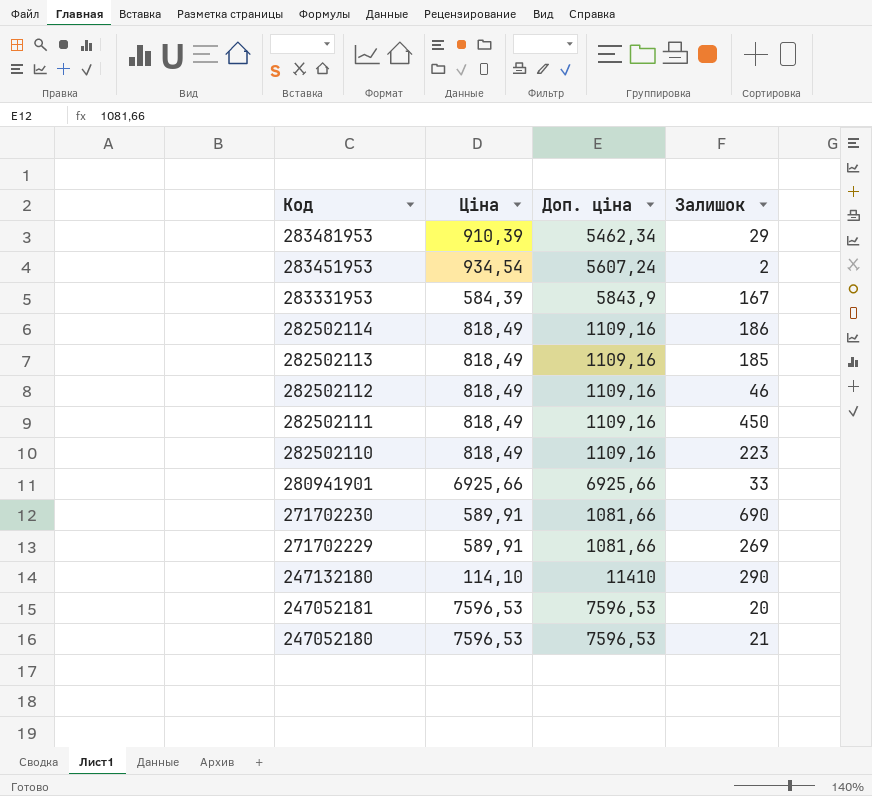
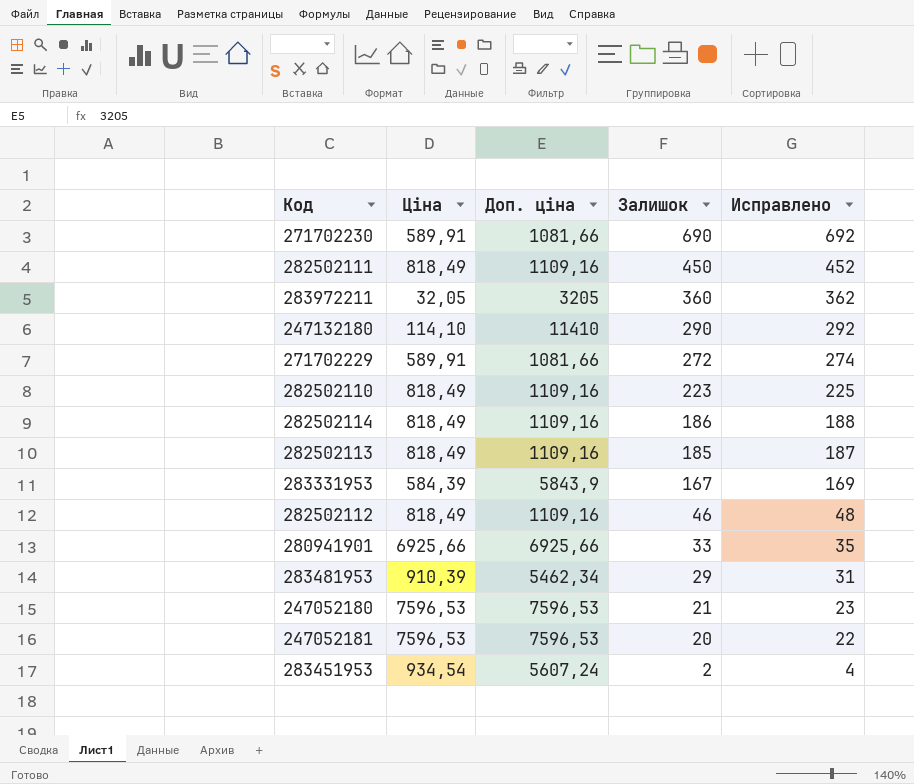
row order: Код descending -> Залишок descending
column Исправлено | formula: none -> [Залишок] + 2
row 283972211: none -> 32,05 | 3205 | 360 | 362
271702229 | Залишок: 269 -> 272

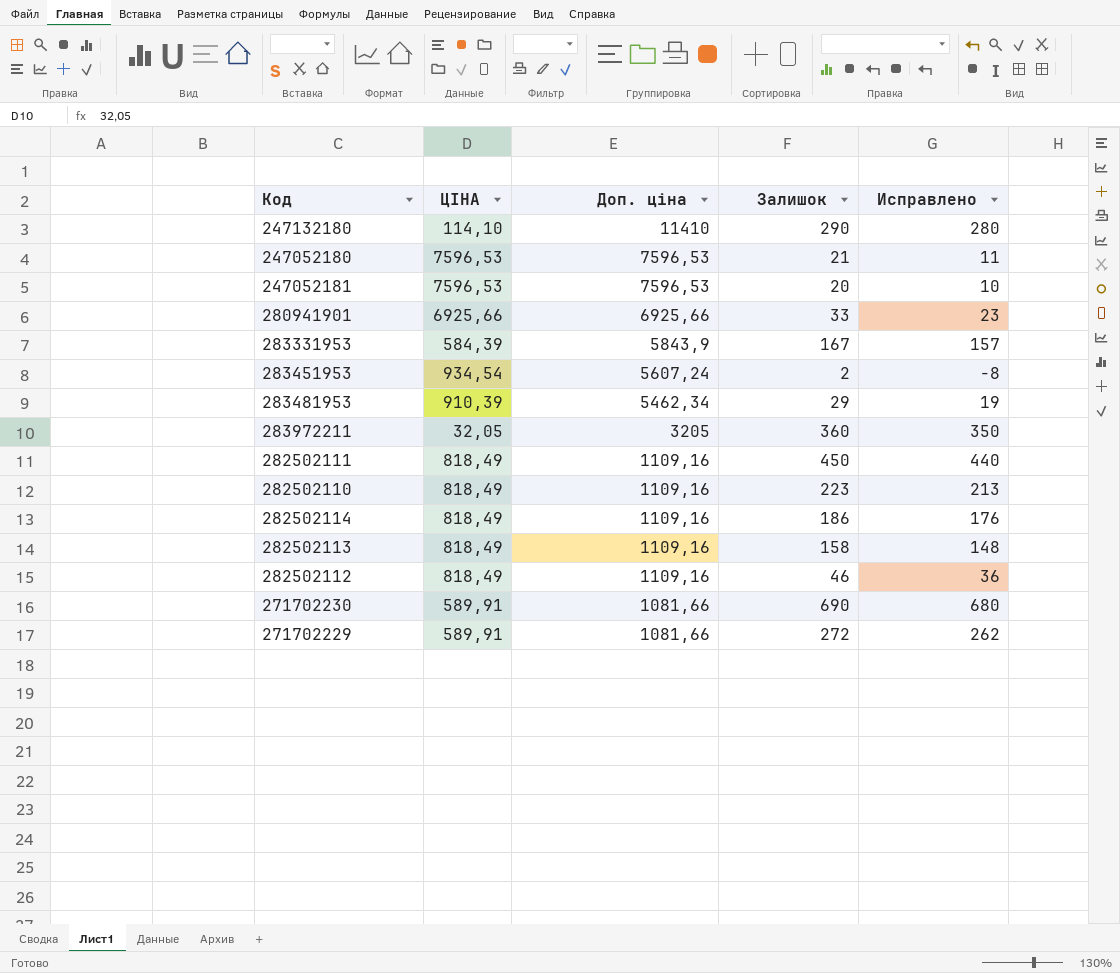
row order: Залишок descending -> Доп. ціна descending
column name: Ціна -> ЦІНА
column Исправлено | formula: [Залишок] + 2 -> [Залишок] - 10
282502113 | Залишок: 185 -> 158

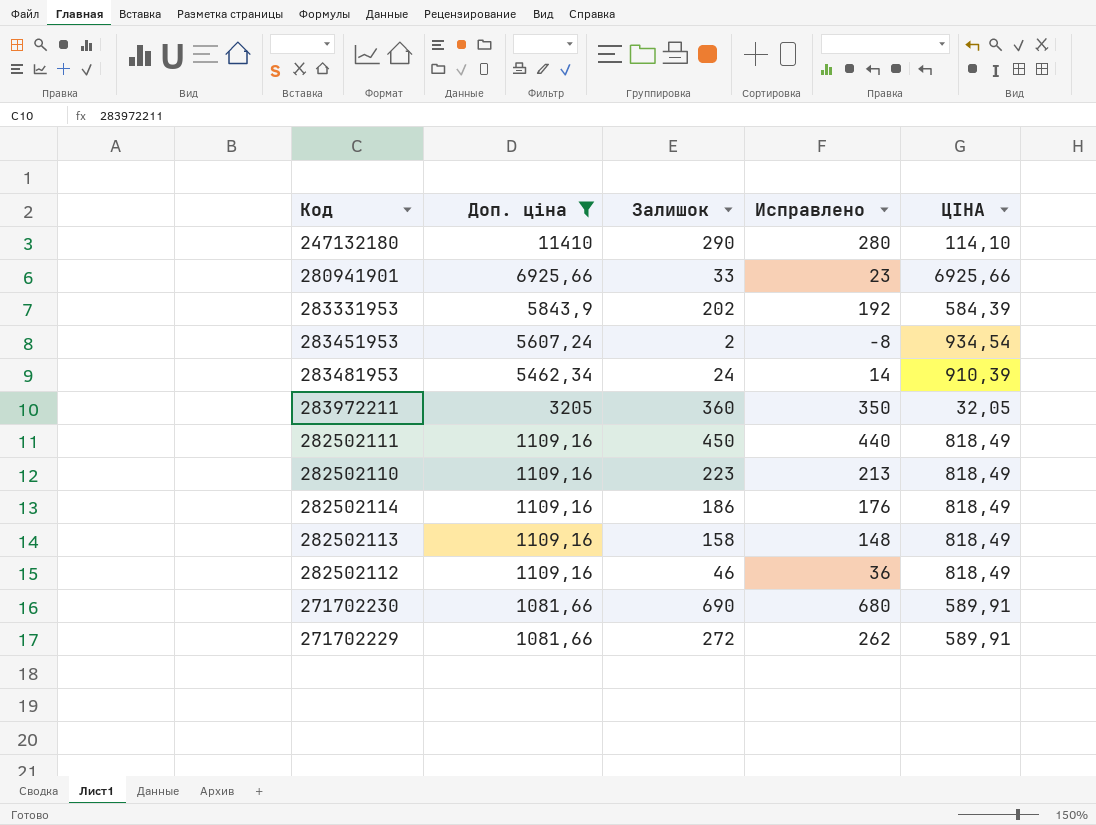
filter: none -> Доп. ціна != 7596,53
column ЦІНА | position: 2 -> 5
283331953 | Залишок: 167 -> 202
283331953 | Исправлено: 157 -> 192
283481953 | Залишок: 29 -> 24
283481953 | Исправлено: 19 -> 14

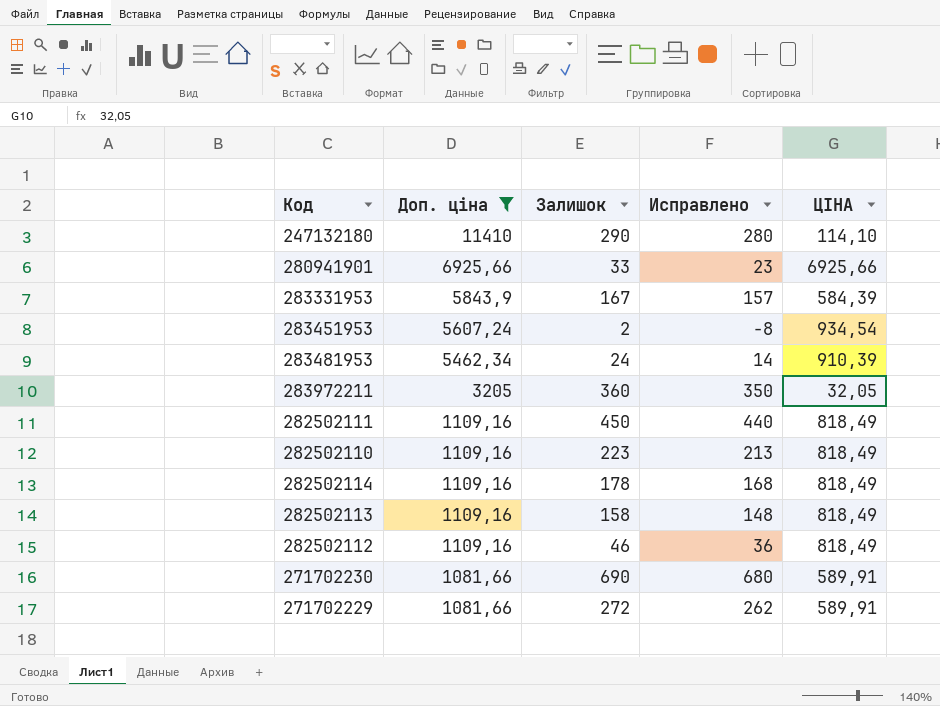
283331953 | Залишок: 202 -> 167
283331953 | Исправлено: 192 -> 157
282502114 | Залишок: 186 -> 178
282502114 | Исправлено: 176 -> 168

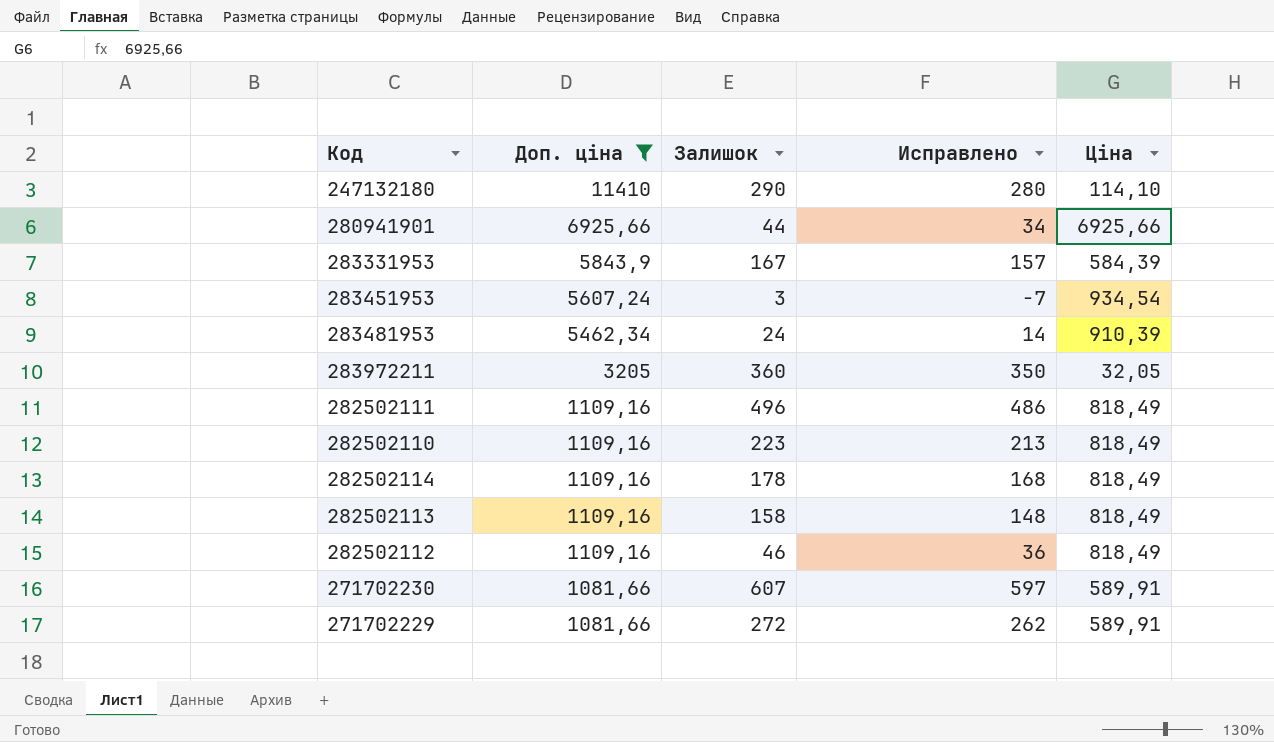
column name: ЦІНА -> Ціна
280941901 | Залишок: 33 -> 44
280941901 | Исправлено: 23 -> 34
283451953 | Залишок: 2 -> 3
283451953 | Исправлено: -8 -> -7
282502111 | Залишок: 450 -> 496
282502111 | Исправлено: 440 -> 486
271702230 | Залишок: 690 -> 607
271702230 | Исправлено: 680 -> 597

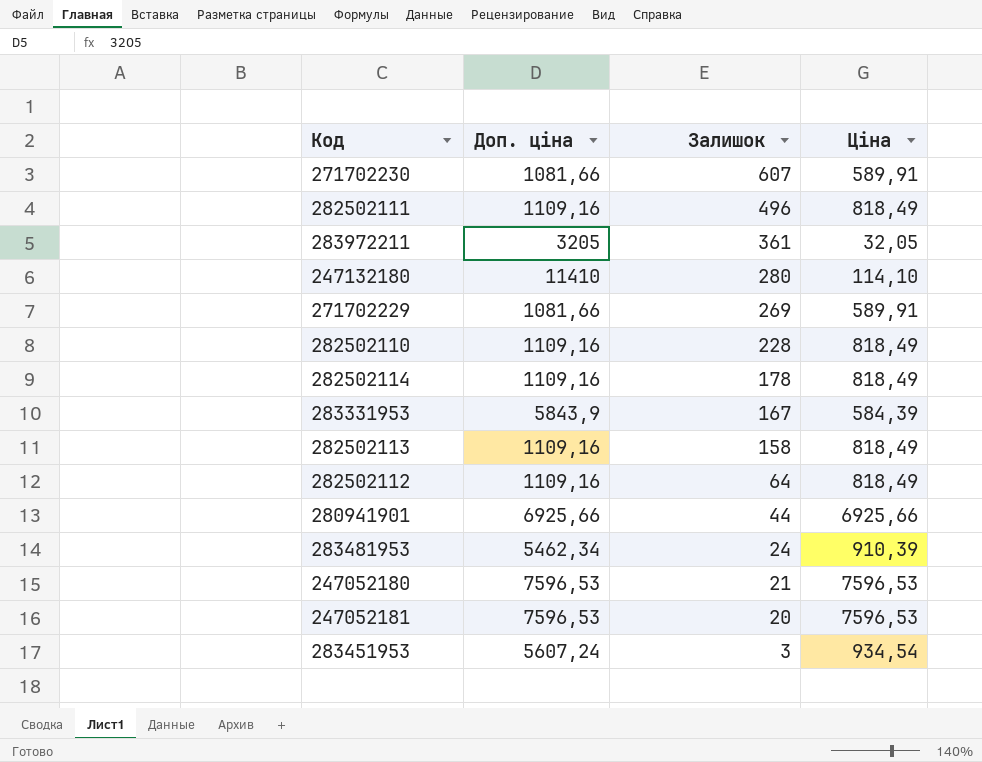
filter: Доп. ціна != 7596,53 -> none
row order: Доп. ціна descending -> Залишок descending
column Исправлено | formula: [Залишок] - 10 -> none
283972211 | Залишок: 360 -> 361
247132180 | Залишок: 290 -> 280
271702229 | Залишок: 272 -> 269
282502110 | Залишок: 223 -> 228
282502112 | Залишок: 46 -> 64

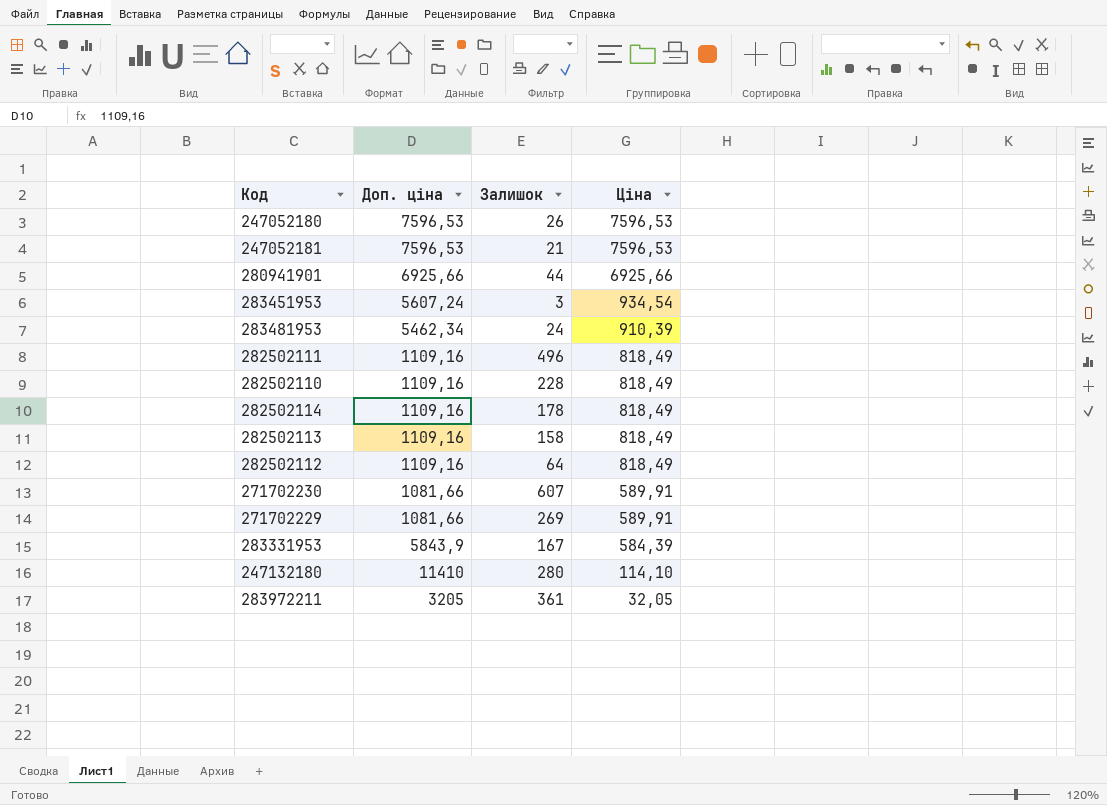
row order: Залишок descending -> Ціна descending
247052180 | Залишок: 21 -> 26
247052181 | Залишок: 20 -> 21

